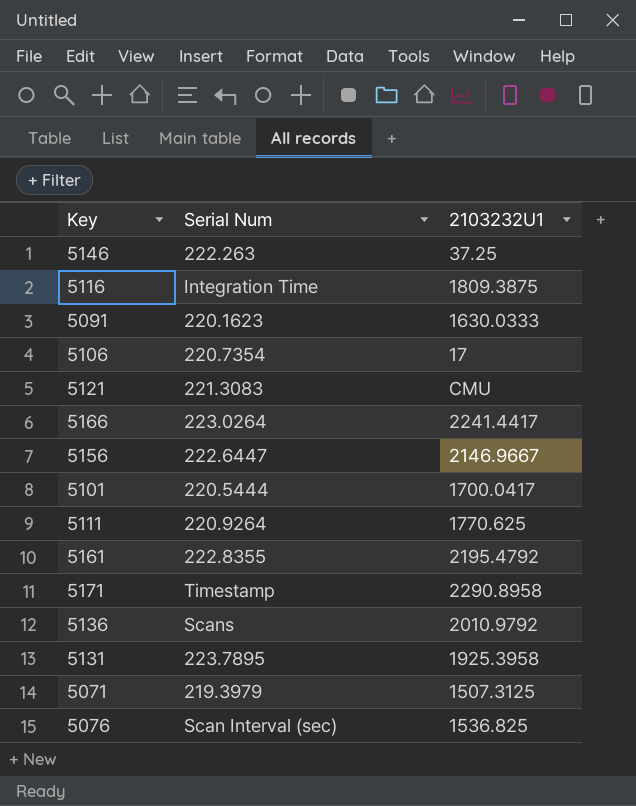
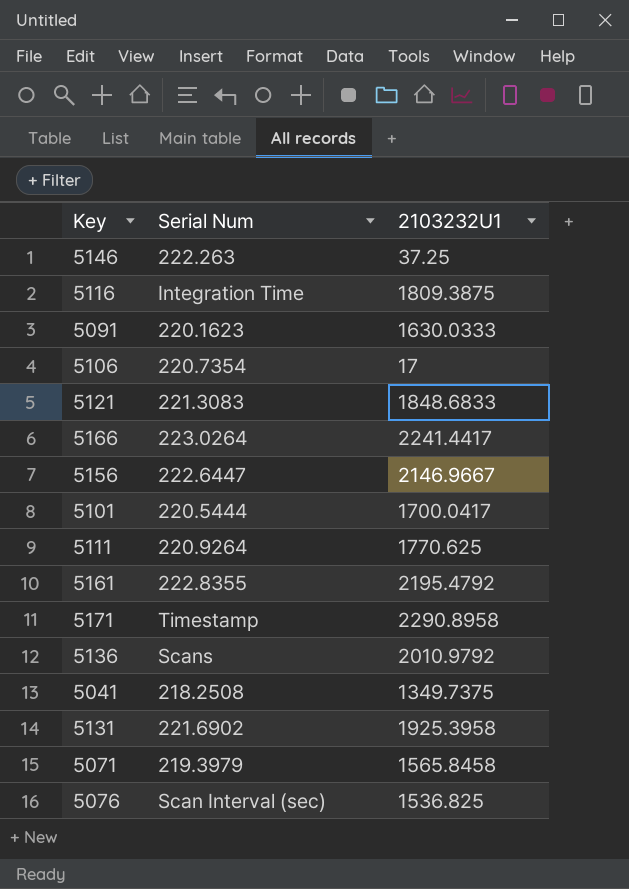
5121 | 2103232U1: CMU -> 1848.6833
row 5041: none -> 218.2508 | 1349.7375
5131 | Serial Num: 223.7895 -> 221.6902
5071 | 2103232U1: 1507.3125 -> 1565.8458

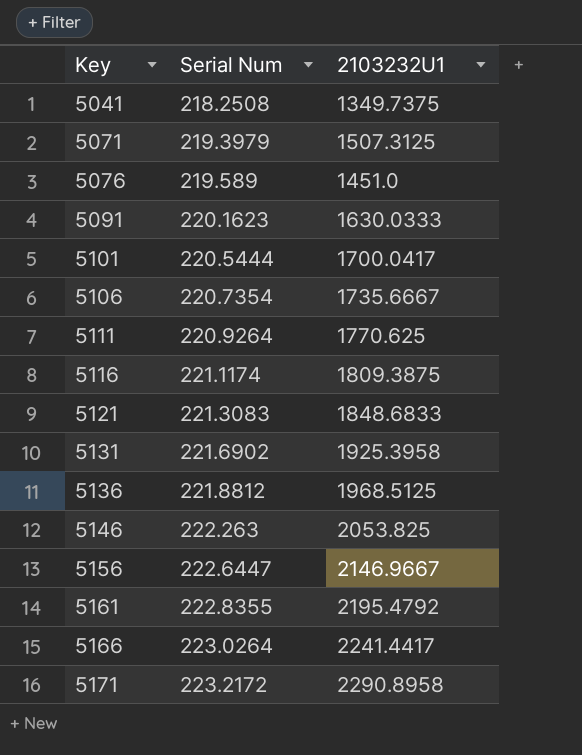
row order: none -> Key ascending
5071 | 2103232U1: 1565.8458 -> 1507.3125
5076 | Serial Num: Scan Interval (sec) -> 219.589
5076 | 2103232U1: 1536.825 -> 1451.0
5106 | 2103232U1: 17 -> 1735.6667
5116 | Serial Num: Integration Time -> 221.1174
5136 | Serial Num: Scans -> 221.8812
5136 | 2103232U1: 2010.9792 -> 1968.5125
5146 | 2103232U1: 37.25 -> 2053.825
5171 | Serial Num: Timestamp -> 223.2172

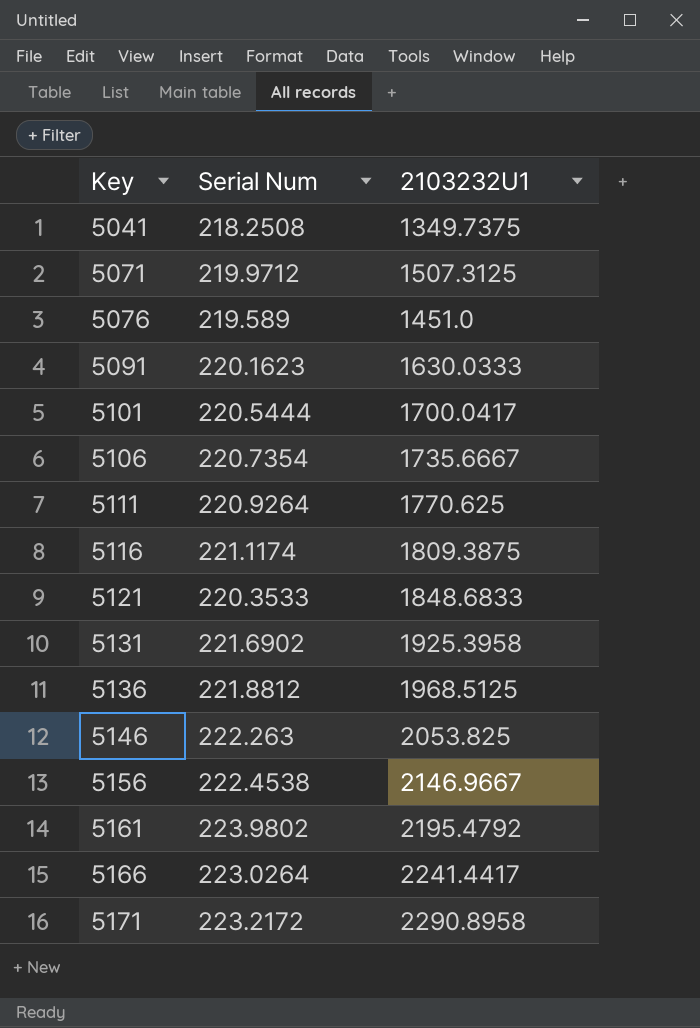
5071 | Serial Num: 219.3979 -> 219.9712
5121 | Serial Num: 221.3083 -> 220.3533
5156 | Serial Num: 222.6447 -> 222.4538
5161 | Serial Num: 222.8355 -> 223.9802

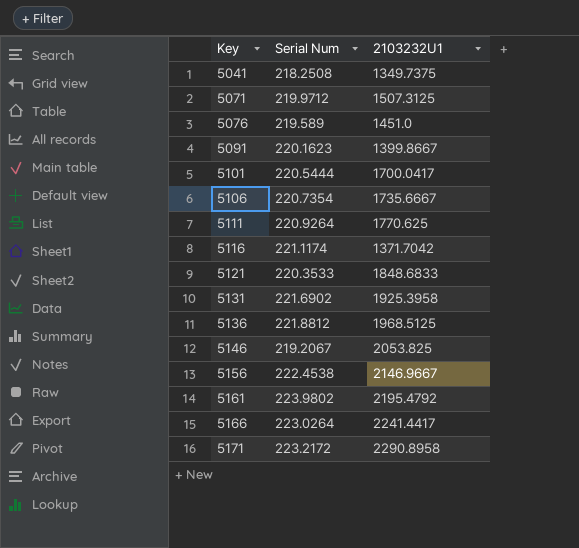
5091 | 2103232U1: 1630.0333 -> 1399.8667
5116 | 2103232U1: 1809.3875 -> 1371.7042
5146 | Serial Num: 222.263 -> 219.2067

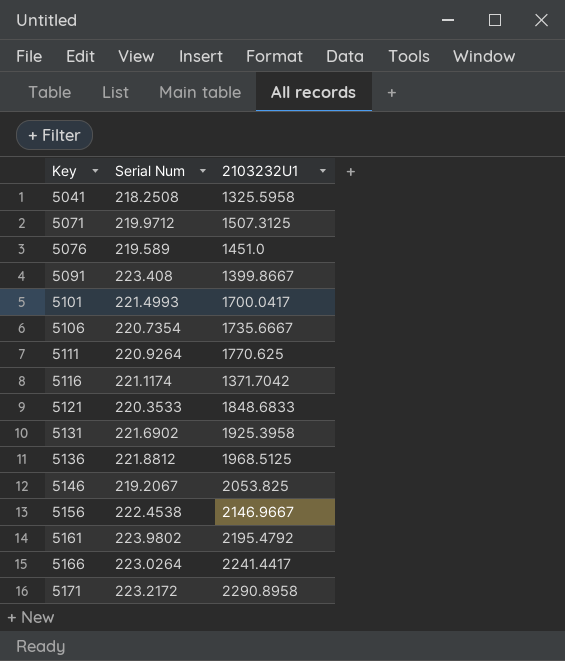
5041 | 2103232U1: 1349.7375 -> 1325.5958
5091 | Serial Num: 220.1623 -> 223.408
5101 | Serial Num: 220.5444 -> 221.4993

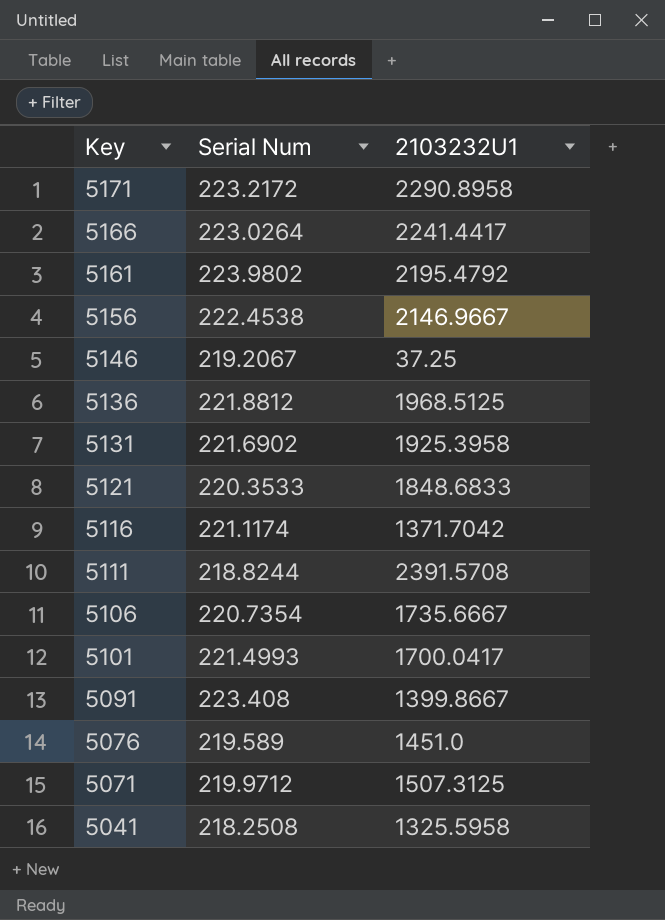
row order: Key ascending -> Key descending
5146 | 2103232U1: 2053.825 -> 37.25
5111 | Serial Num: 220.9264 -> 218.8244
5111 | 2103232U1: 1770.625 -> 2391.5708

